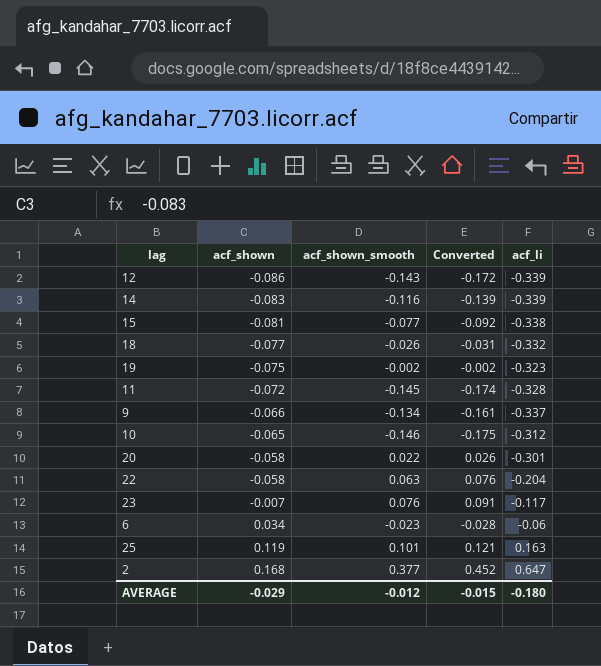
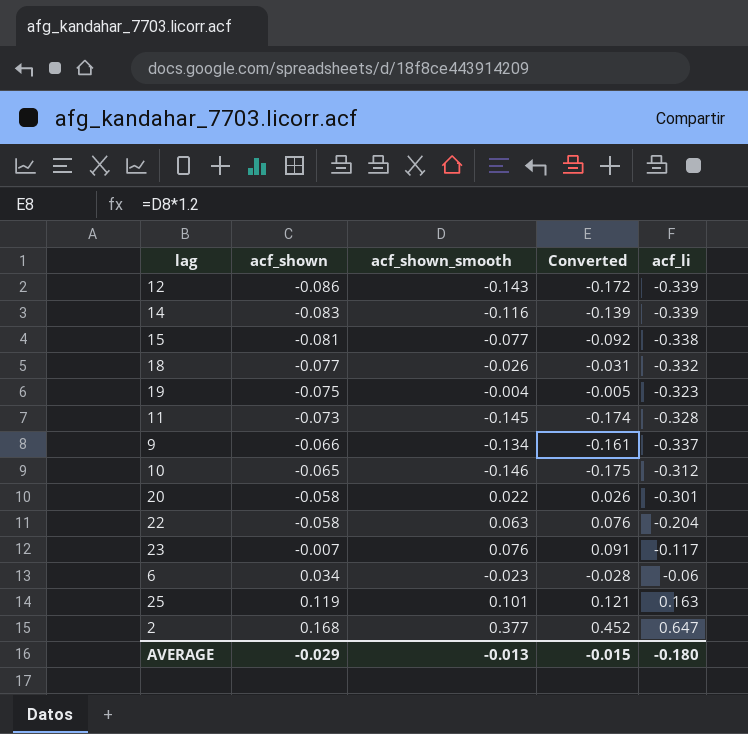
19 | acf_shown_smooth: -0.002 -> -0.004
19 | Converted: -0.002 -> -0.005
11 | acf_shown: -0.072 -> -0.073
AVERAGE | acf_shown_smooth: -0.012 -> -0.013

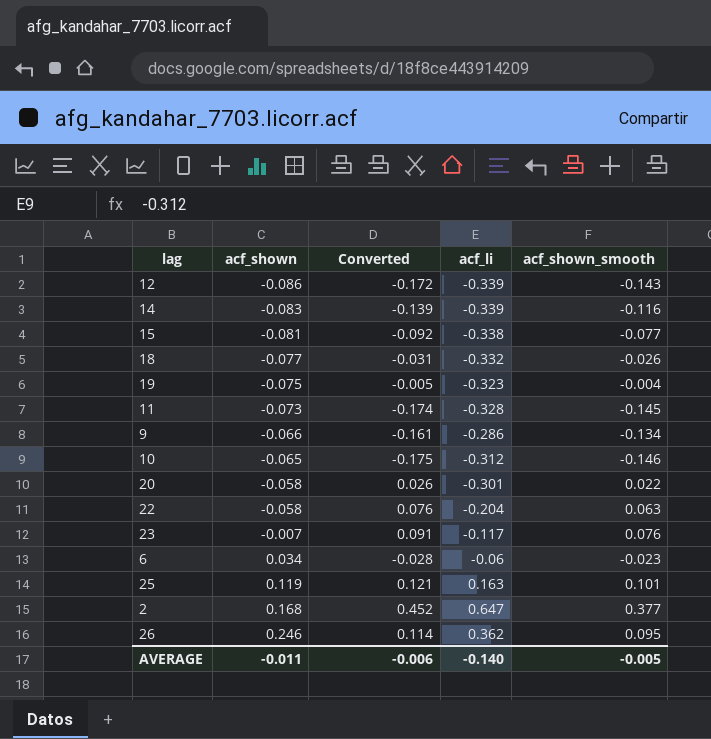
column acf_shown_smooth | position: 3 -> 5
9 | acf_li: -0.337 -> -0.286
row 26: none -> 0.246 | 0.114 | 0.362 | 0.095
AVERAGE | acf_shown: -0.029 -> -0.011
AVERAGE | Converted: -0.015 -> -0.006
AVERAGE | acf_li: -0.180 -> -0.140
AVERAGE | acf_shown_smooth: -0.013 -> -0.005

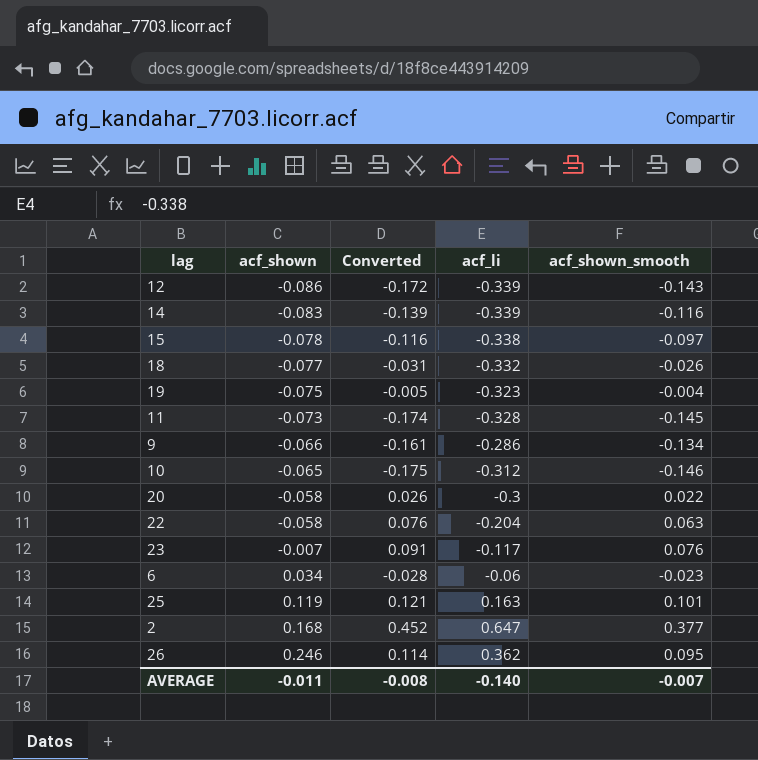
15 | acf_shown: -0.081 -> -0.078
15 | Converted: -0.092 -> -0.116
15 | acf_shown_smooth: -0.077 -> -0.097
20 | acf_li: -0.301 -> -0.3
AVERAGE | Converted: -0.006 -> -0.008
AVERAGE | acf_shown_smooth: -0.005 -> -0.007

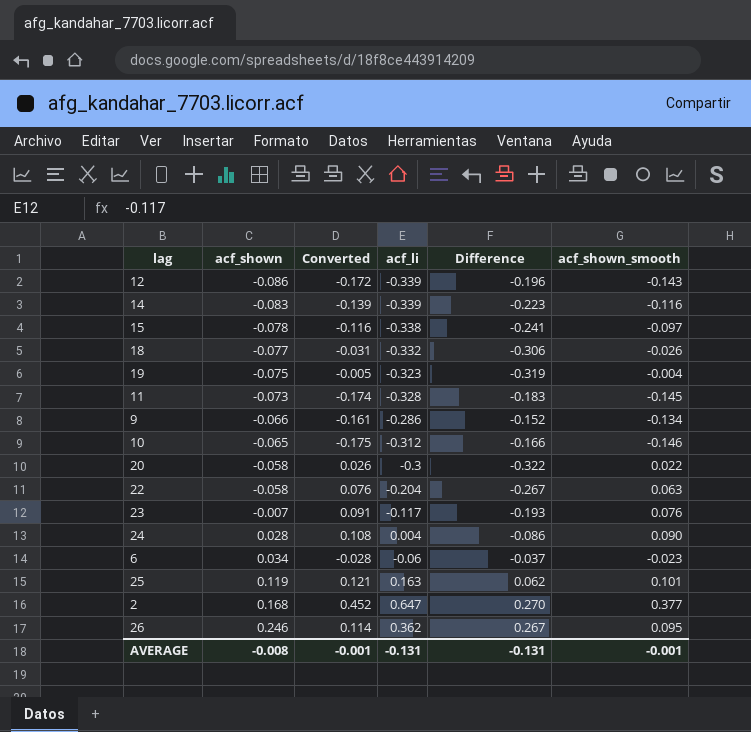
column Difference | formula: none -> [acf_li] - [acf_shown_smooth]
row 24: none -> 0.028 | 0.108 | 0.004 | -0.086 | 0.090
AVERAGE | acf_shown: -0.011 -> -0.008
AVERAGE | Converted: -0.008 -> -0.001
AVERAGE | acf_li: -0.140 -> -0.131
AVERAGE | acf_shown_smooth: -0.007 -> -0.001

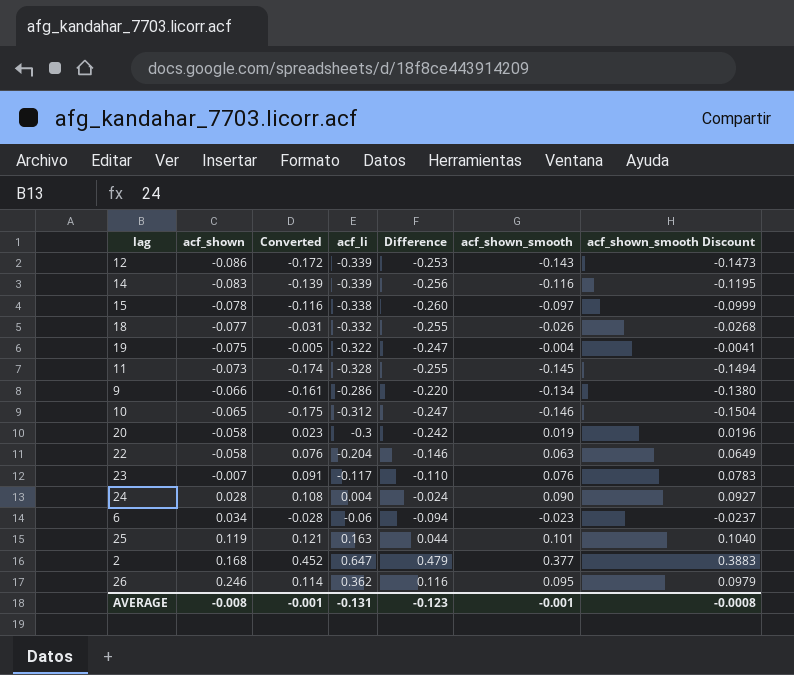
column Difference | formula: [acf_li] - [acf_shown_smooth] -> [acf_li] - [acf_shown]
column acf_shown_smooth Discount | formula: none -> [acf_shown_smooth] * 1.03
19 | acf_li: -0.323 -> -0.322
20 | Converted: 0.026 -> 0.023
20 | acf_shown_smooth: 0.022 -> 0.019
AVERAGE | Difference: -0.131 -> -0.123

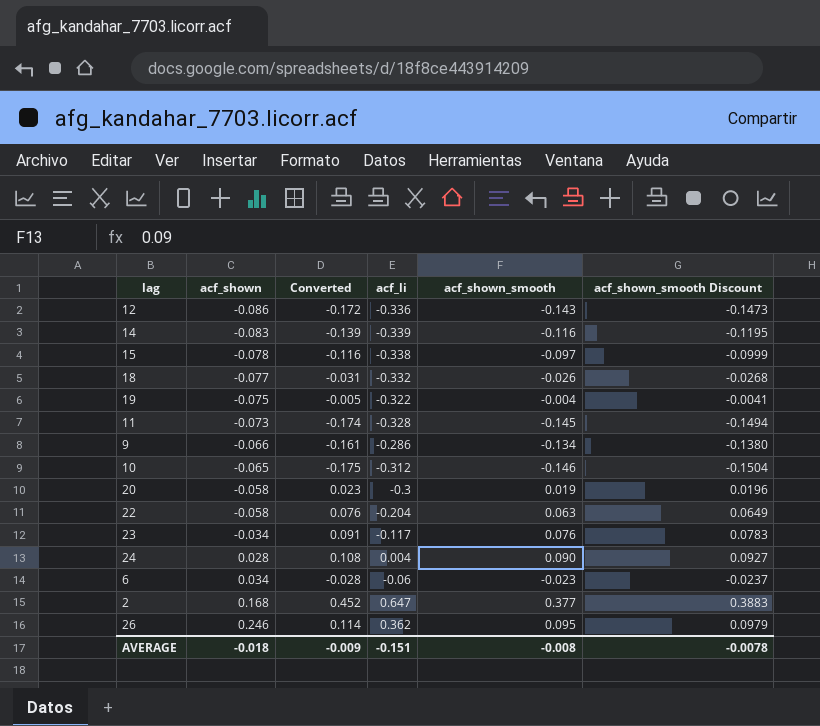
column Difference | formula: [acf_li] - [acf_shown] -> none
row 25: 0.119 | 0.121 | 0.163 | 0.044 | 0.101 | 0.1040 -> none
12 | acf_li: -0.339 -> -0.336
23 | acf_shown: -0.007 -> -0.034
AVERAGE | acf_shown: -0.008 -> -0.018
AVERAGE | Converted: -0.001 -> -0.009
AVERAGE | acf_li: -0.131 -> -0.151
AVERAGE | acf_shown_smooth: -0.001 -> -0.008
AVERAGE | acf_shown_smooth Discount: -0.0008 -> -0.0078

